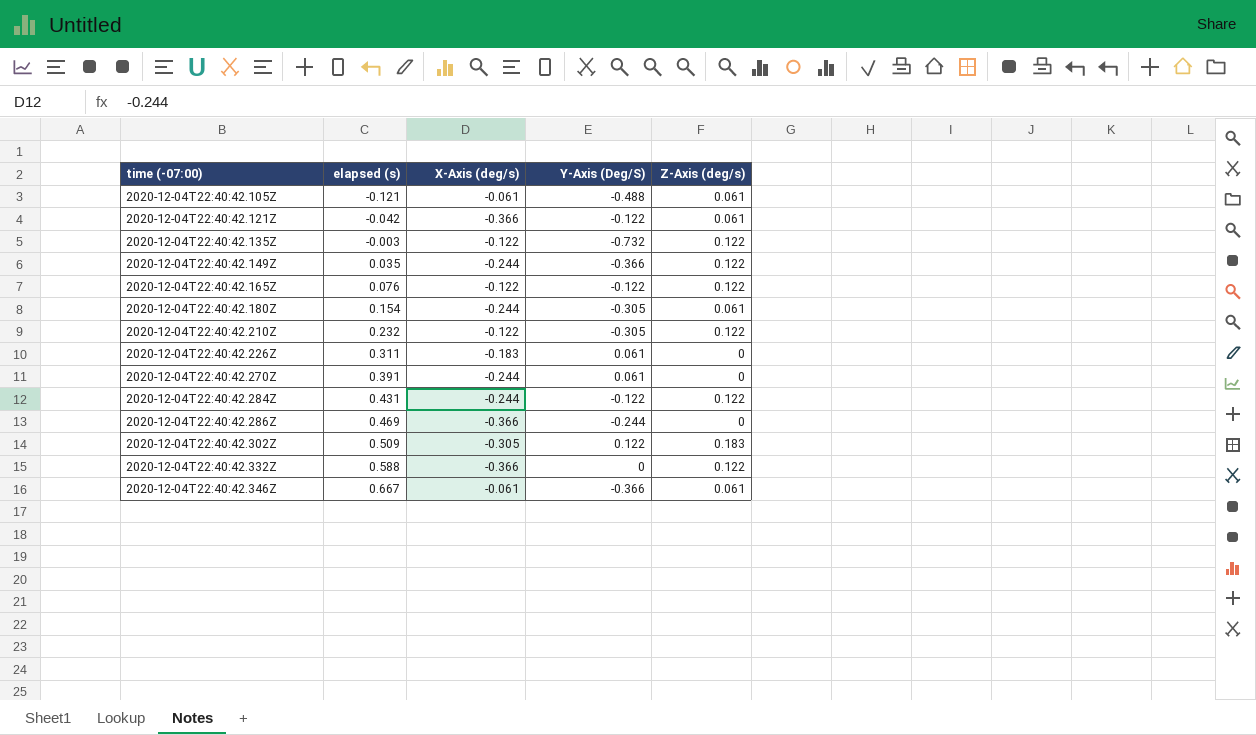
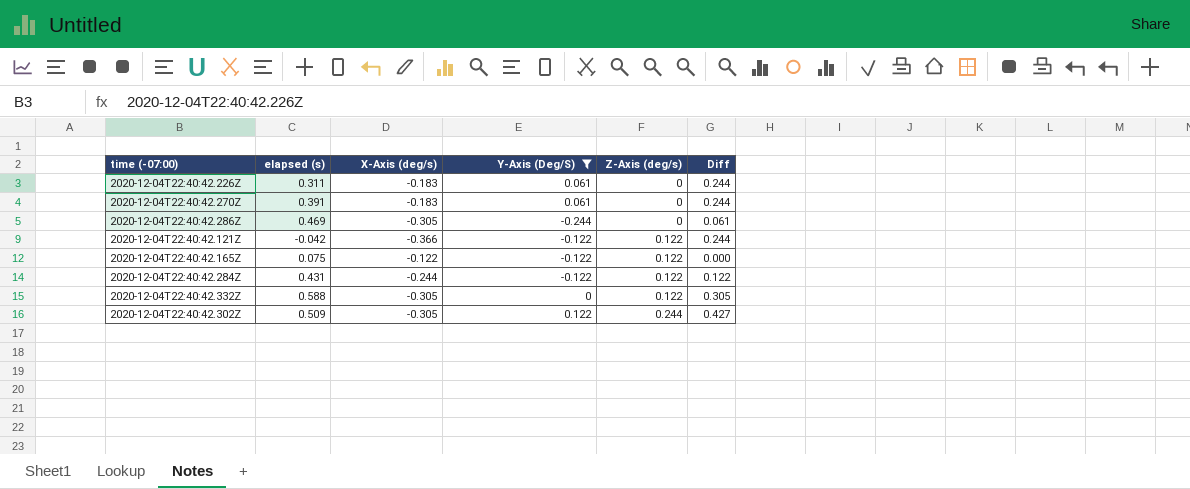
filter: none -> Y-Axis (Deg/S) >= -0.244
row order: time (-07:00) ascending -> Z-Axis (deg/s) ascending
column Diff | formula: none -> [Y-Axis (Deg/S)] - [X-Axis (deg/s)]
2020-12-04T22:40:42.270Z | X-Axis (deg/s): -0.244 -> -0.183
2020-12-04T22:40:42.286Z | X-Axis (deg/s): -0.366 -> -0.305
2020-12-04T22:40:42.121Z | Z-Axis (deg/s): 0.061 -> 0.122
2020-12-04T22:40:42.165Z | elapsed (s): 0.076 -> 0.075
2020-12-04T22:40:42.332Z | X-Axis (deg/s): -0.366 -> -0.305
2020-12-04T22:40:42.302Z | Z-Axis (deg/s): 0.183 -> 0.244

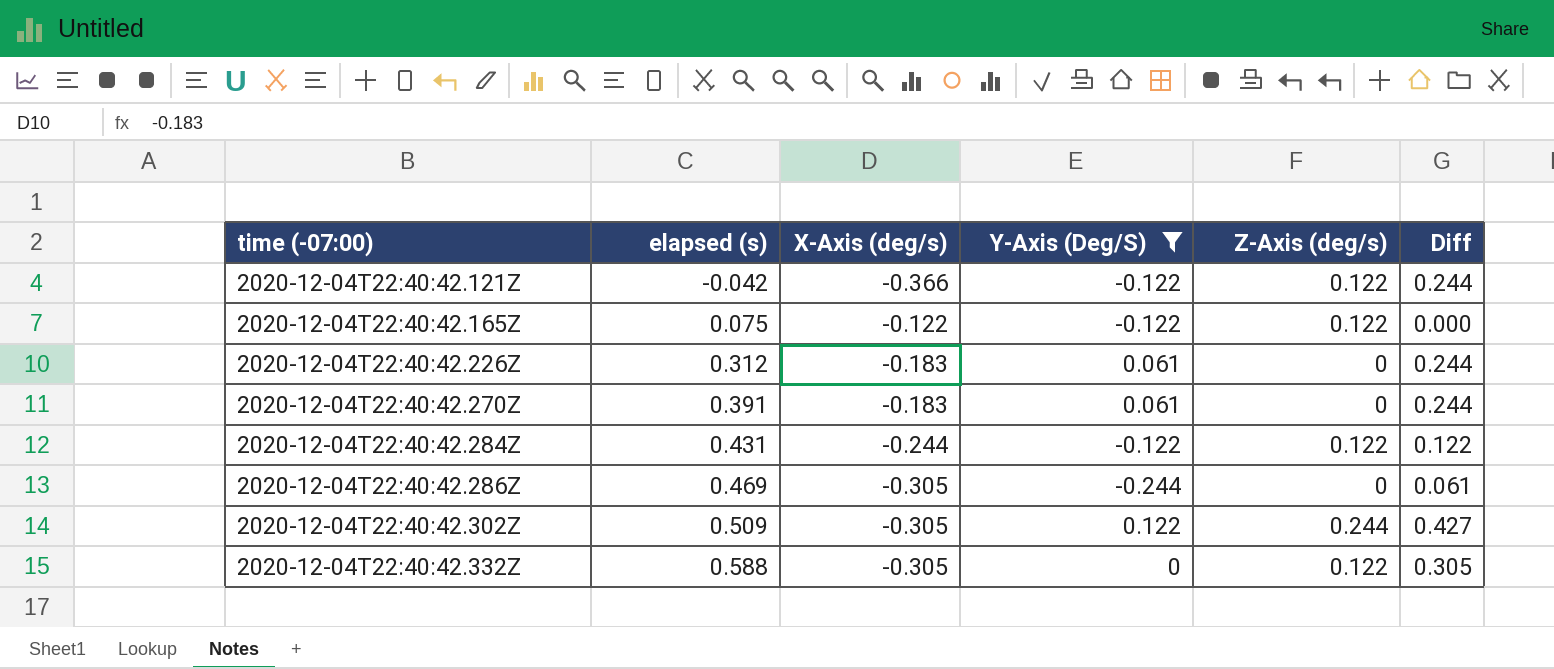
row order: Z-Axis (deg/s) ascending -> time (-07:00) ascending
2020-12-04T22:40:42.226Z | elapsed (s): 0.311 -> 0.312

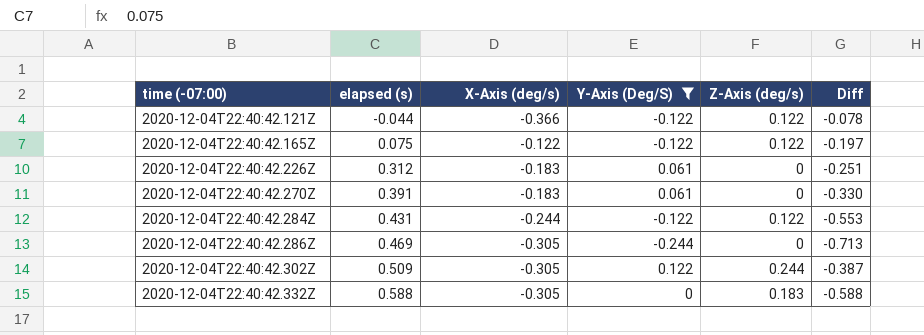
column Diff | formula: [Y-Axis (Deg/S)] - [X-Axis (deg/s)] -> [Y-Axis (Deg/S)] - [elapsed (s)]
2020-12-04T22:40:42.121Z | elapsed (s): -0.042 -> -0.044
2020-12-04T22:40:42.332Z | Z-Axis (deg/s): 0.122 -> 0.183

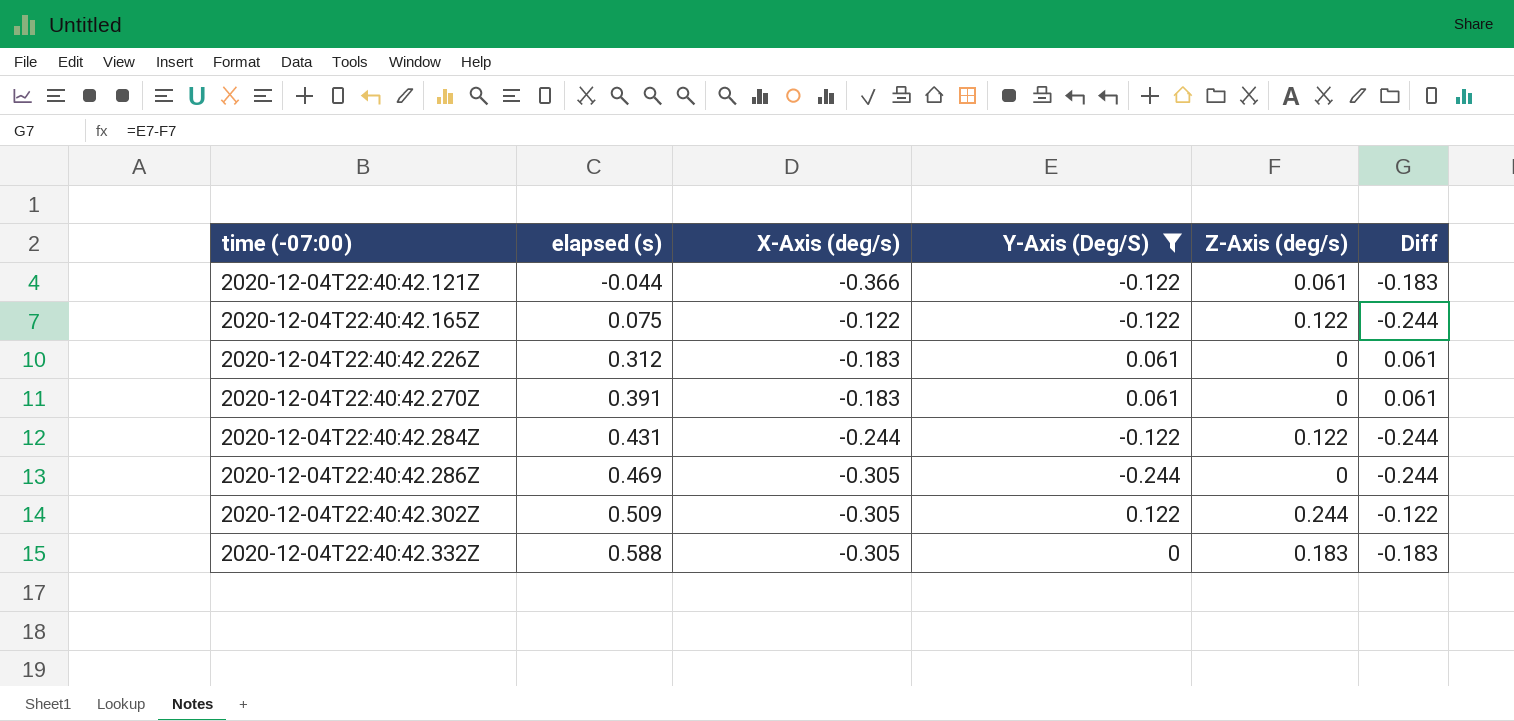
column Diff | formula: [Y-Axis (Deg/S)] - [elapsed (s)] -> [Y-Axis (Deg/S)] - [Z-Axis (deg/s)]
2020-12-04T22:40:42.121Z | Z-Axis (deg/s): 0.122 -> 0.061

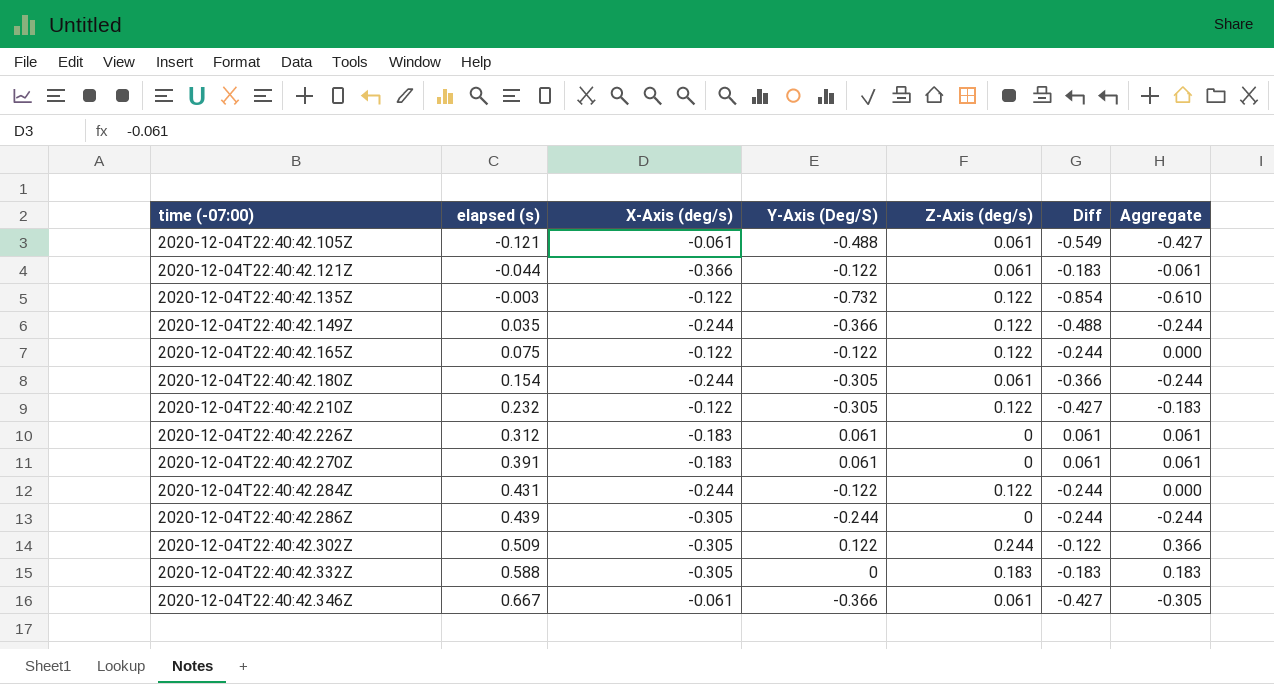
filter: Y-Axis (Deg/S) >= -0.244 -> none
column Aggregate | formula: none -> [Y-Axis (Deg/S)] + [Z-Axis (deg/s)]
2020-12-04T22:40:42.286Z | elapsed (s): 0.469 -> 0.439

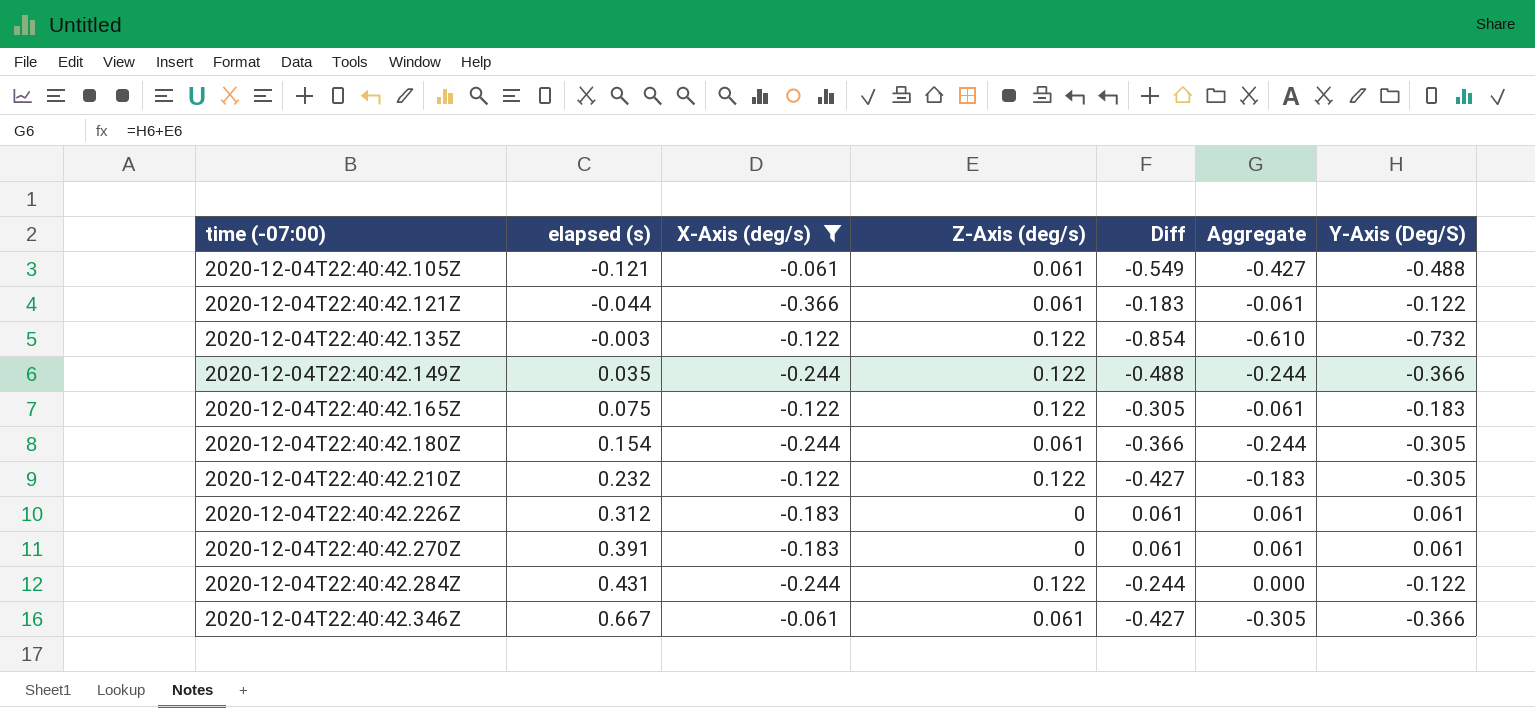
filter: none -> X-Axis (deg/s) != -0.305
column Y-Axis (Deg/S) | position: 4 -> 7
2020-12-04T22:40:42.165Z | Diff: -0.244 -> -0.305
2020-12-04T22:40:42.165Z | Aggregate: 0.000 -> -0.061
2020-12-04T22:40:42.165Z | Y-Axis (Deg/S): -0.122 -> -0.183

